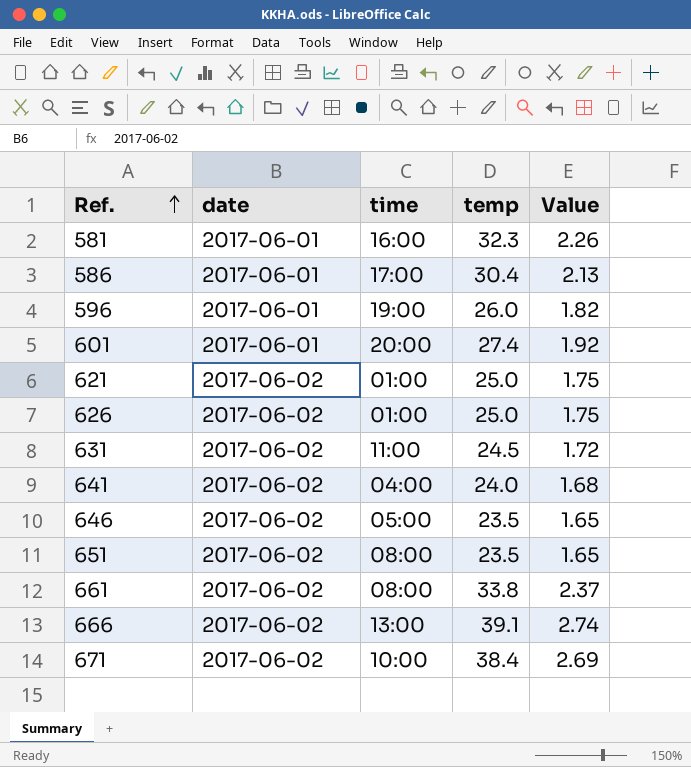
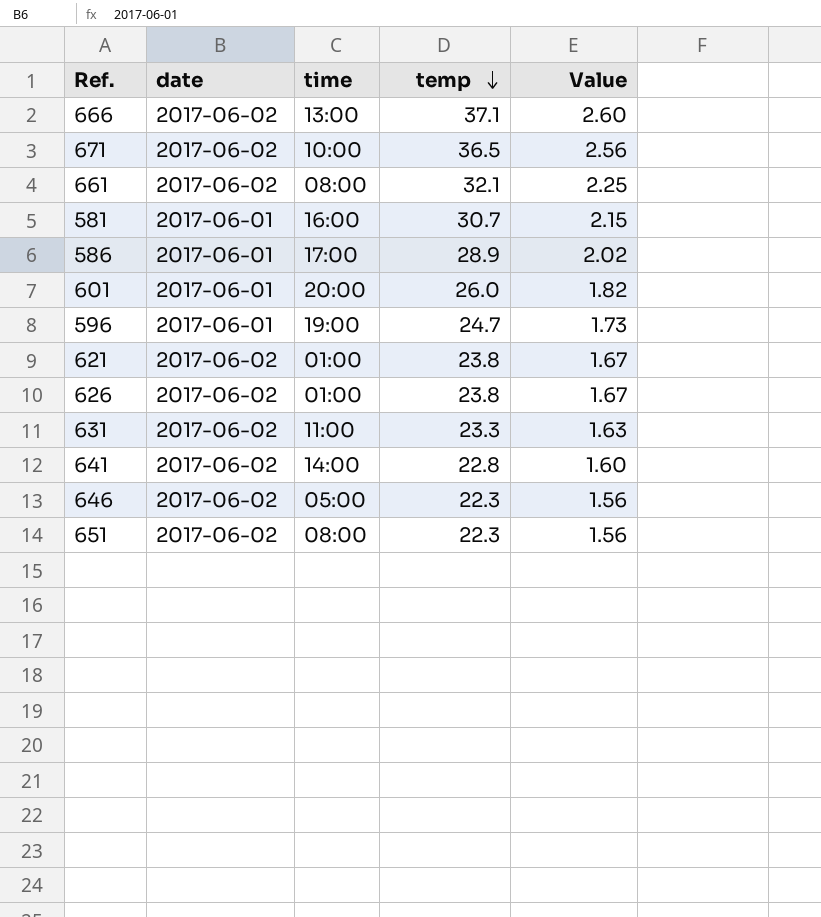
row order: Ref. ascending -> temp descending
666 | temp: 39.1 -> 37.1
666 | Value: 2.74 -> 2.60
671 | temp: 38.4 -> 36.5
671 | Value: 2.69 -> 2.56
661 | temp: 33.8 -> 32.1
661 | Value: 2.37 -> 2.25
581 | temp: 32.3 -> 30.7
581 | Value: 2.26 -> 2.15
586 | temp: 30.4 -> 28.9
586 | Value: 2.13 -> 2.02
601 | temp: 27.4 -> 26.0
601 | Value: 1.92 -> 1.82
596 | temp: 26.0 -> 24.7
596 | Value: 1.82 -> 1.73
621 | temp: 25.0 -> 23.8
621 | Value: 1.75 -> 1.67
626 | temp: 25.0 -> 23.8
626 | Value: 1.75 -> 1.67
631 | temp: 24.5 -> 23.3
631 | Value: 1.72 -> 1.63
641 | time: 04:00 -> 14:00
641 | temp: 24.0 -> 22.8
641 | Value: 1.68 -> 1.60
646 | temp: 23.5 -> 22.3
646 | Value: 1.65 -> 1.56
651 | temp: 23.5 -> 22.3
651 | Value: 1.65 -> 1.56

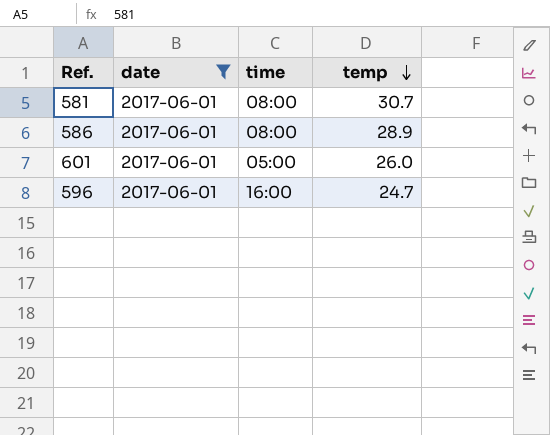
filter: none -> date = 2017-06-01
column Value | formula: [temp] * 0.07 -> none
581 | time: 16:00 -> 08:00
586 | time: 17:00 -> 08:00
601 | time: 20:00 -> 05:00
596 | time: 19:00 -> 16:00

